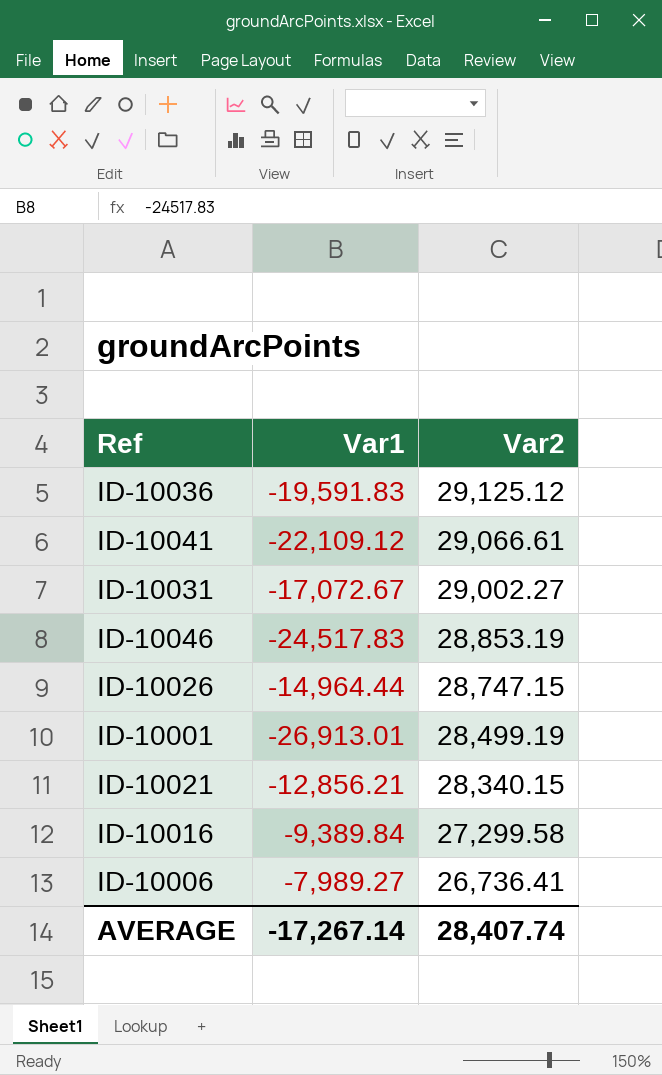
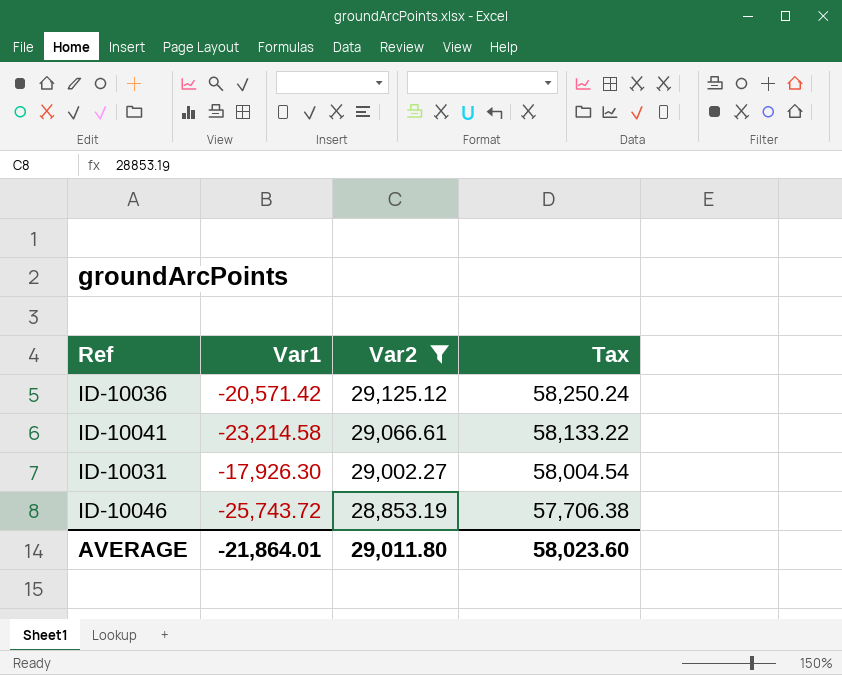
filter: none -> Var2 >= 28,853.19
column Tax | formula: none -> [Var2] * 2
ID-10036 | Var1: -19,591.83 -> -20,571.42
ID-10041 | Var1: -22,109.12 -> -23,214.58
ID-10031 | Var1: -17,072.67 -> -17,926.30
ID-10046 | Var1: -24,517.83 -> -25,743.72
AVERAGE | Var1: -17,267.14 -> -21,864.01
AVERAGE | Var2: 28,407.74 -> 29,011.80

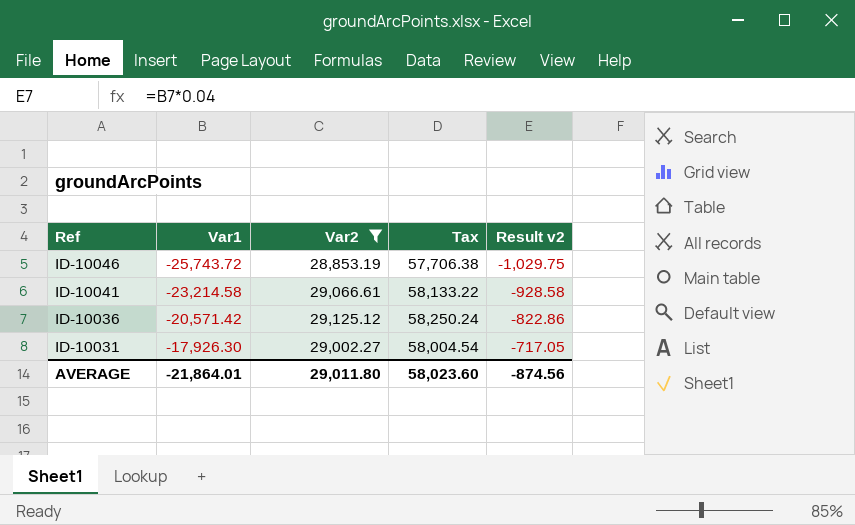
row order: Var2 descending -> Ref descending
column Result v2 | formula: none -> [Var1] * 0.04

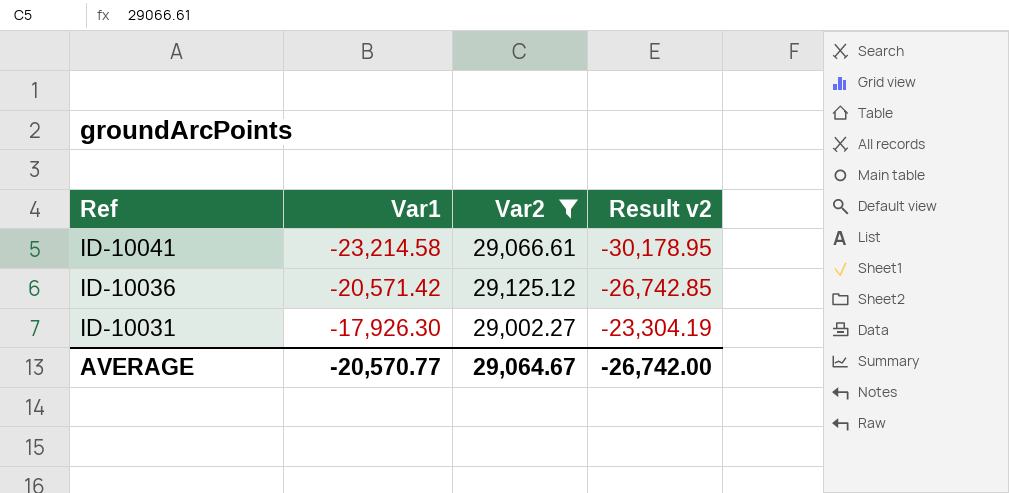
column Tax | formula: [Var2] * 2 -> none
column Result v2 | formula: [Var1] * 0.04 -> [Var1] * 1.3
row ID-10046: -25,743.72 | 28,853.19 | 57,706.38 | -1,029.75 -> none
AVERAGE | Var1: -21,864.01 -> -20,570.77
AVERAGE | Var2: 29,011.80 -> 29,064.67
AVERAGE | Result v2: -874.56 -> -26,742.00

